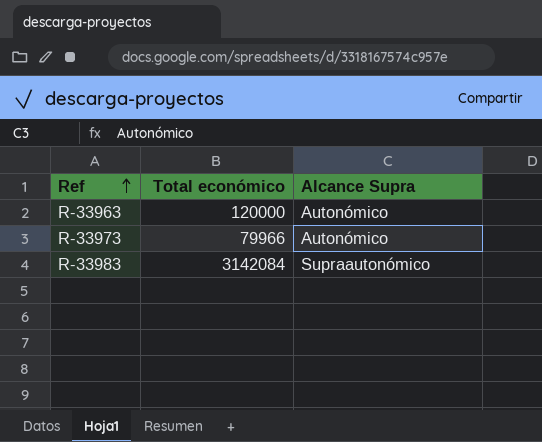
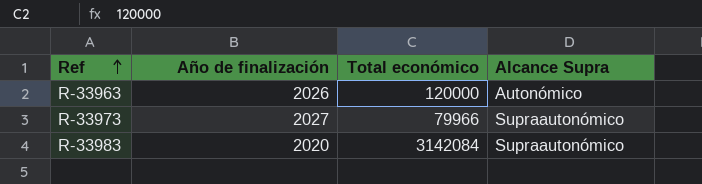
column Año de finalización | position: none -> 2
R-33973 | Alcance Supra: Autonómico -> Supraautonómico

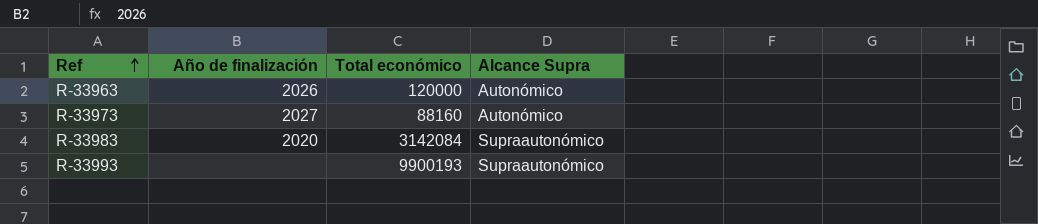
R-33973 | Total económico: 79966 -> 88160
R-33973 | Alcance Supra: Supraautonómico -> Autonómico
row R-33993: none -> none | 9900193 | Supraautonómico

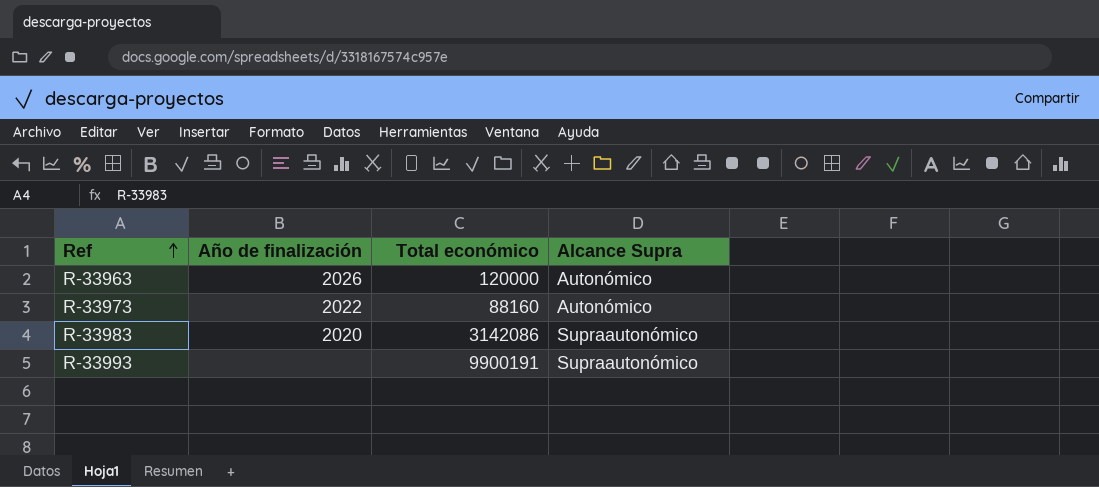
R-33973 | Año de finalización: 2027 -> 2022
R-33983 | Total económico: 3142084 -> 3142086
R-33993 | Total económico: 9900193 -> 9900191

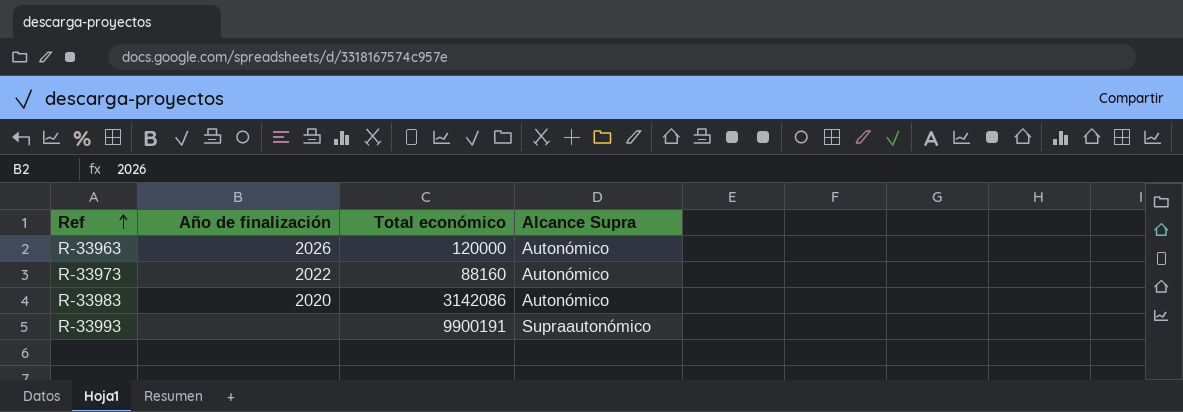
R-33983 | Alcance Supra: Supraautonómico -> Autonómico

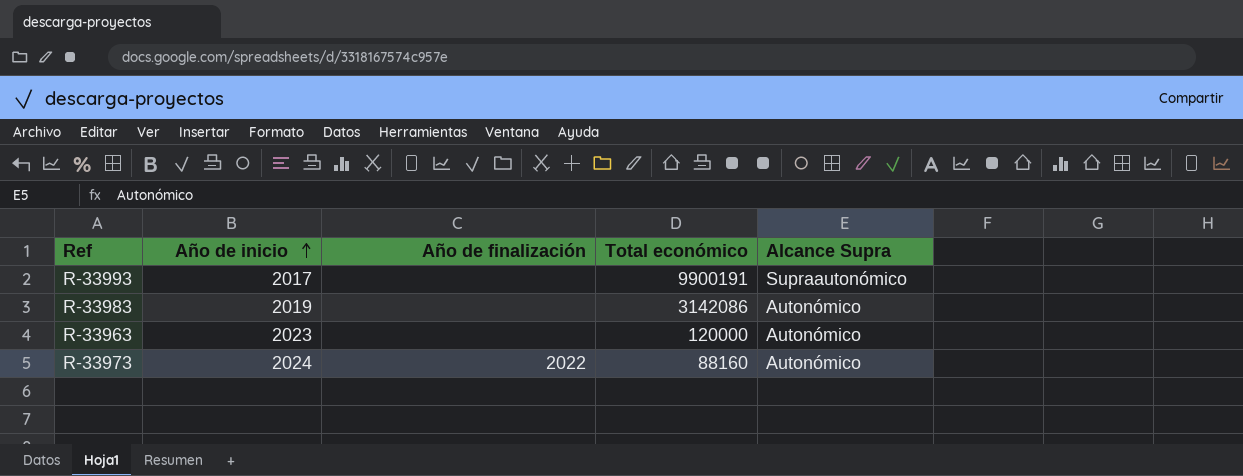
row order: Ref ascending -> Año de inicio ascending
column Año de inicio | position: none -> 2
R-33983 | Año de finalización: 2020 -> none
R-33963 | Año de finalización: 2026 -> none

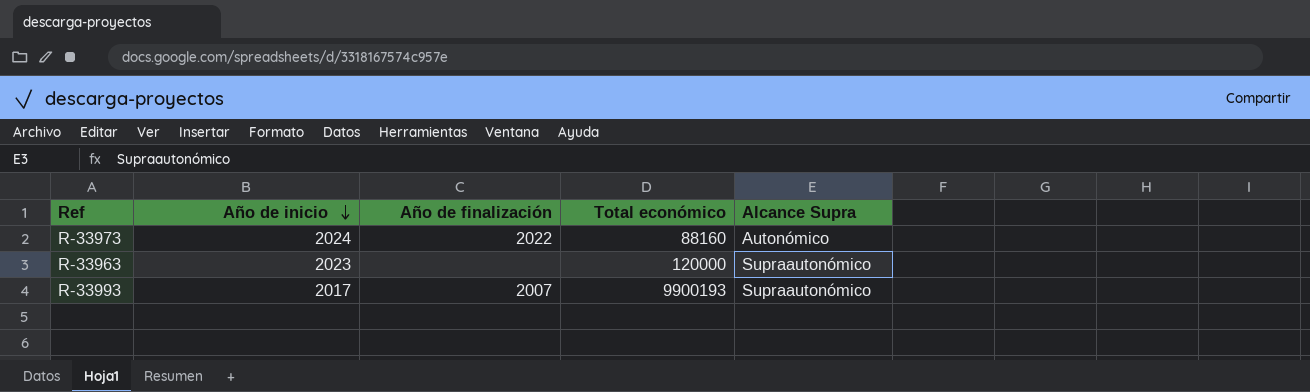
row order: Año de inicio ascending -> Año de inicio descending
row R-33983: 2019 | none | 3142086 | Autonómico -> none
R-33963 | Alcance Supra: Autonómico -> Supraautonómico
R-33993 | Año de finalización: none -> 2007
R-33993 | Total económico: 9900191 -> 9900193

